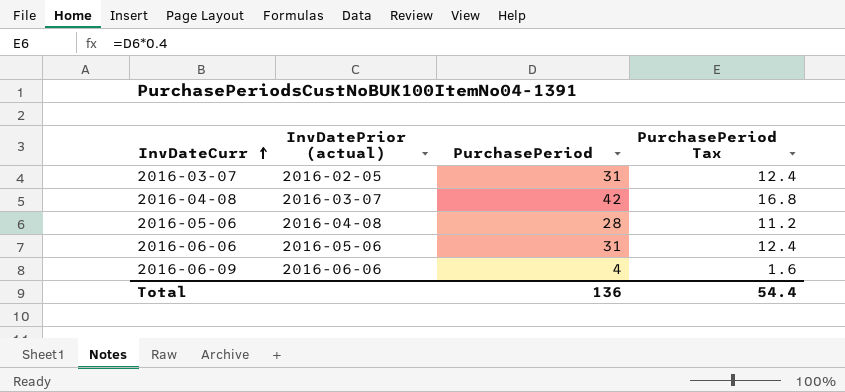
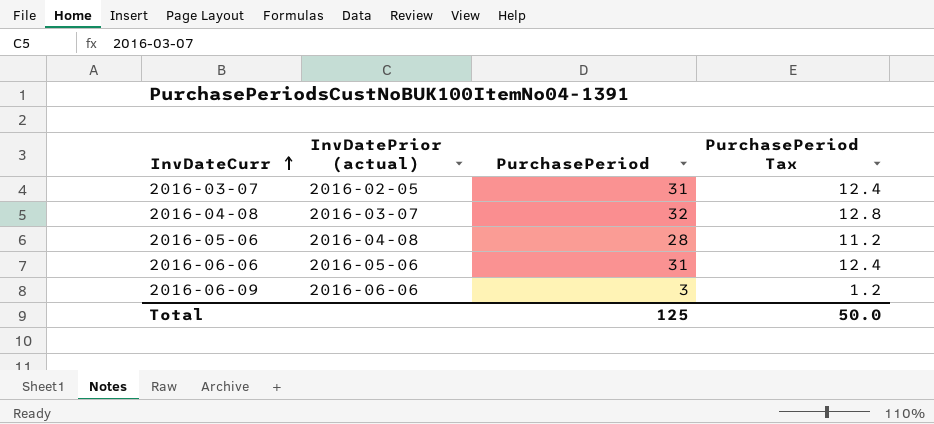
2016-04-08 | PurchasePeriod: 42 -> 32
2016-04-08 | PurchasePeriod Tax: 16.8 -> 12.8
2016-06-09 | PurchasePeriod: 4 -> 3
2016-06-09 | PurchasePeriod Tax: 1.6 -> 1.2
Total | PurchasePeriod: 136 -> 125
Total | PurchasePeriod Tax: 54.4 -> 50.0

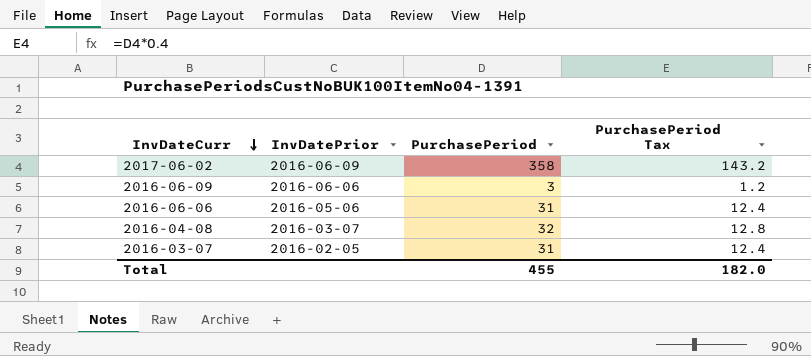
row order: InvDateCurr ascending -> InvDateCurr descending
column name: InvDatePrior (actual) -> InvDatePrior
row 2016-05-06: 2016-04-08 | 28 | 11.2 -> none
row 2017-06-02: none -> 2016-06-09 | 358 | 143.2
Total | PurchasePeriod: 125 -> 455
Total | PurchasePeriod Tax: 50.0 -> 182.0

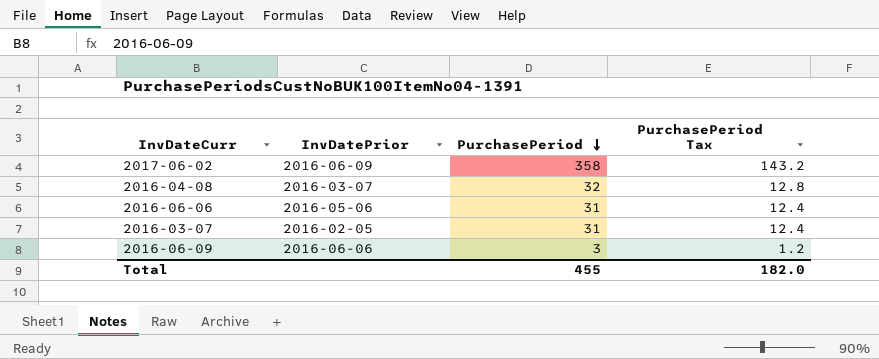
row order: InvDateCurr descending -> PurchasePeriod descending

